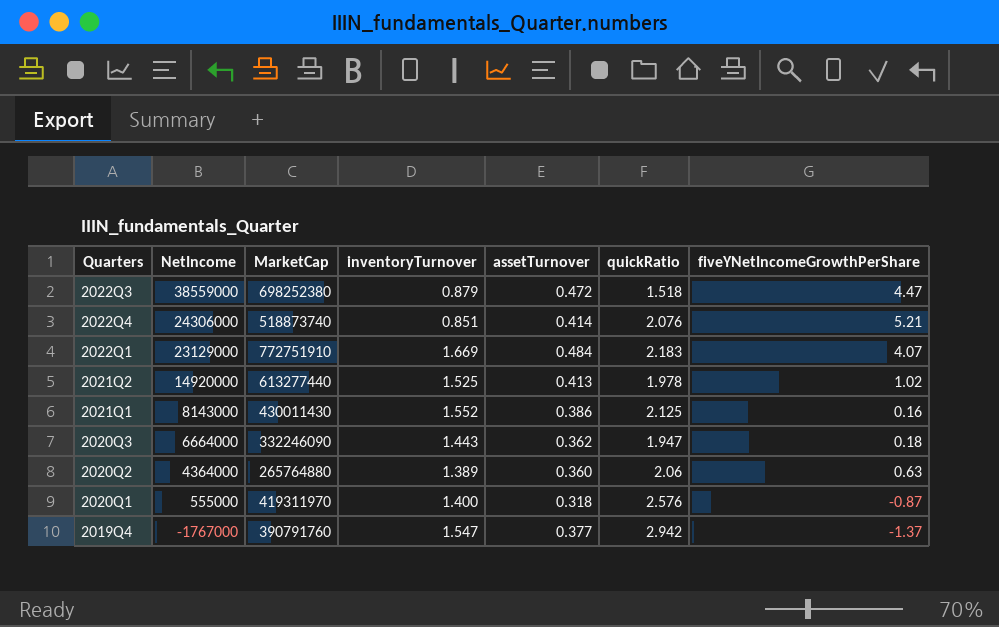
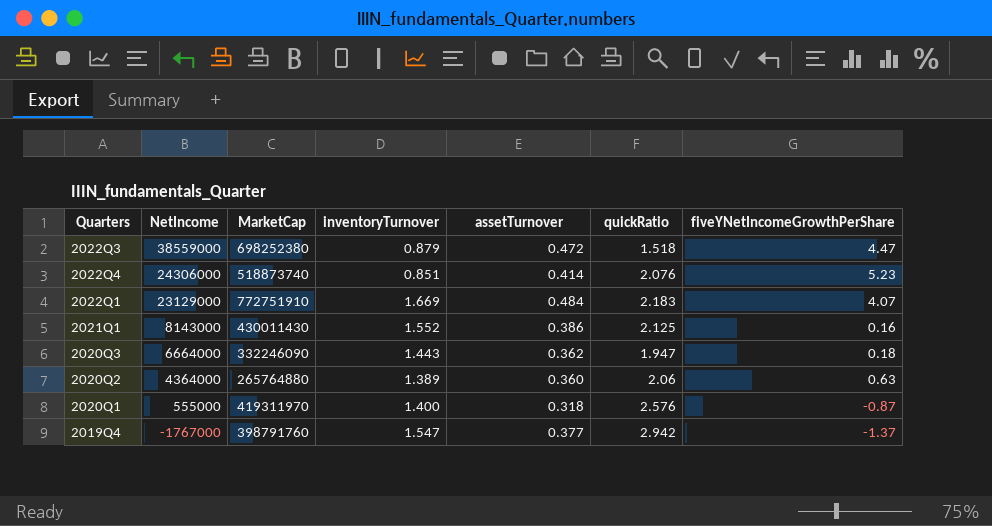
row 2021Q2: 14920000 | 613277440 | 1.525 | 0.413 | 1.978 | 1.02 -> none
2022Q4 | fiveYNetIncomeGrowthPerShare: 5.21 -> 5.23
2019Q4 | MarketCap: 390791760 -> 398791760

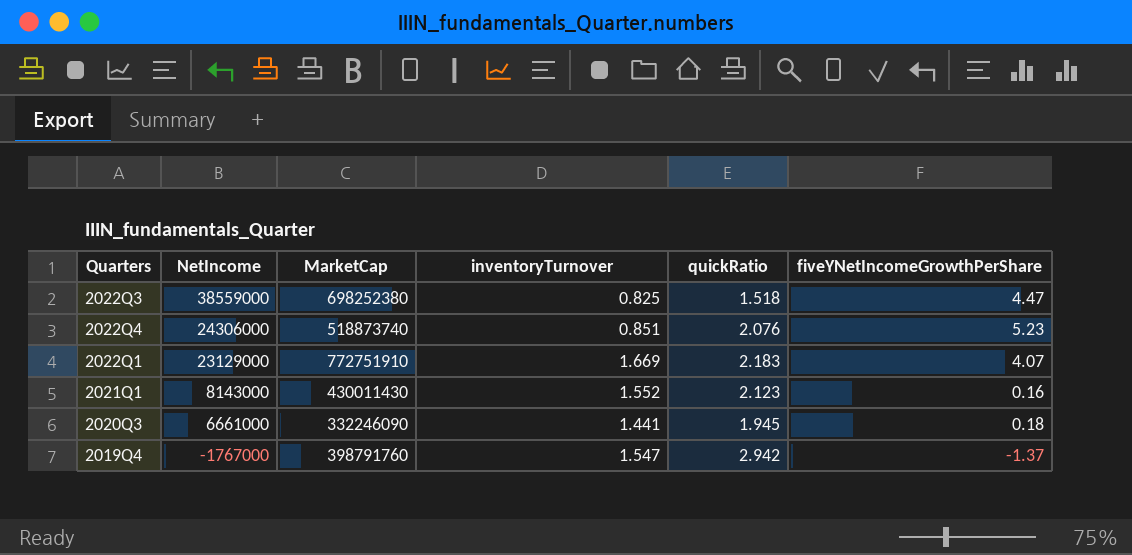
column assetTurnover | position: 5 -> none
row 2020Q2: 4364000 | 265764880 | 1.389 | 0.360 | 2.06 | 0.63 -> none
row 2020Q1: 555000 | 419311970 | 1.400 | 0.318 | 2.576 | -0.87 -> none
2022Q3 | inventoryTurnover: 0.879 -> 0.825
2021Q1 | quickRatio: 2.125 -> 2.123
2020Q3 | NetIncome: 6664000 -> 6661000
2020Q3 | inventoryTurnover: 1.443 -> 1.441
2020Q3 | quickRatio: 1.947 -> 1.945

